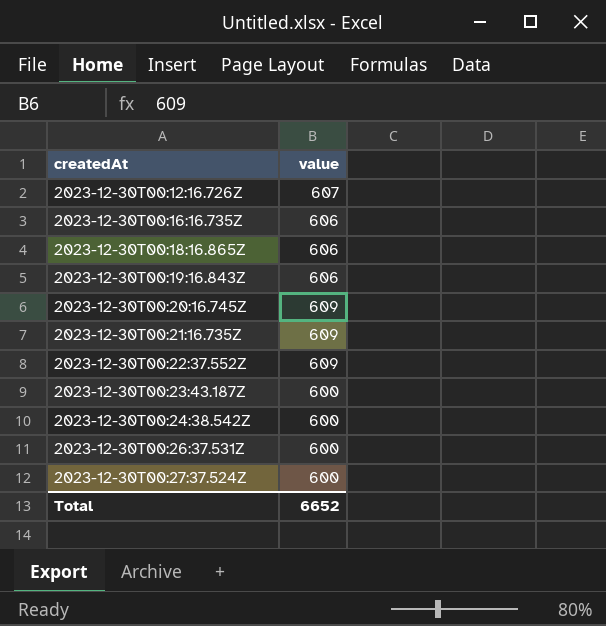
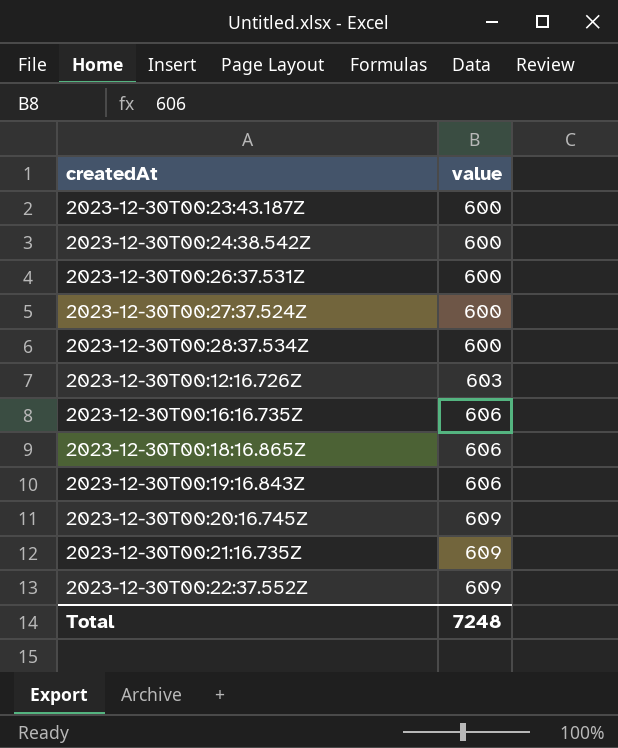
row order: createdAt ascending -> value ascending
row 2023-12-30T00:28:37.534Z: none -> 600
2023-12-30T00:12:16.726Z | value: 607 -> 603
Total | value: 6652 -> 7248

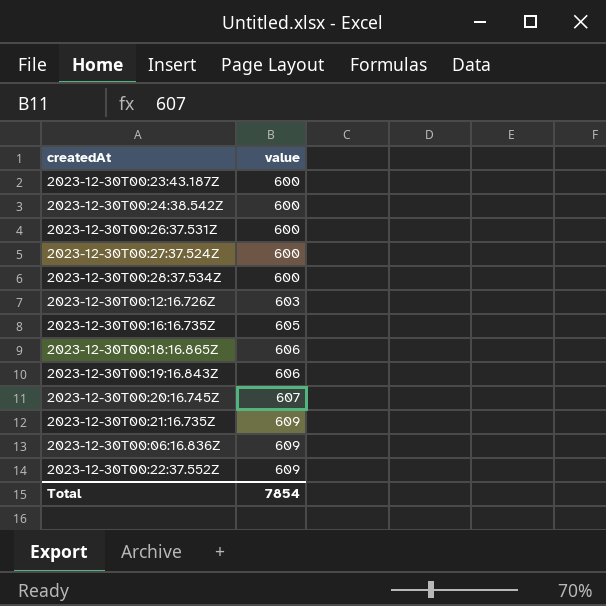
2023-12-30T00:16:16.735Z | value: 606 -> 605
2023-12-30T00:20:16.745Z | value: 609 -> 607
row 2023-12-30T00:06:16.836Z: none -> 609
Total | value: 7248 -> 7854

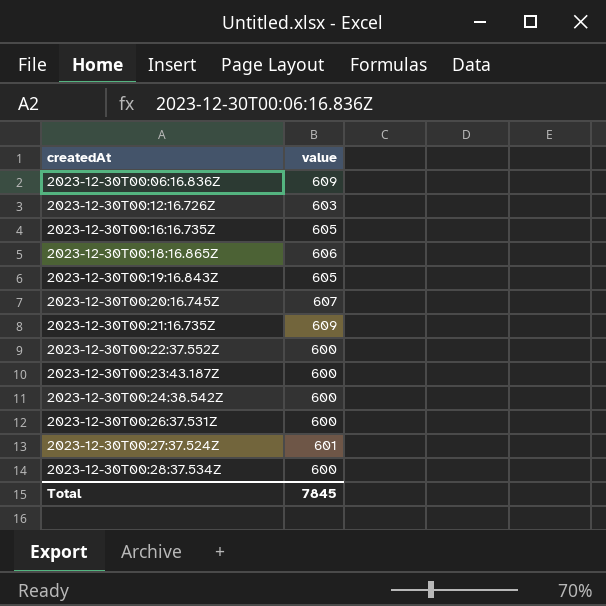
row order: value ascending -> createdAt ascending
2023-12-30T00:19:16.843Z | value: 606 -> 605
2023-12-30T00:22:37.552Z | value: 609 -> 600
2023-12-30T00:27:37.524Z | value: 600 -> 601
Total | value: 7854 -> 7845

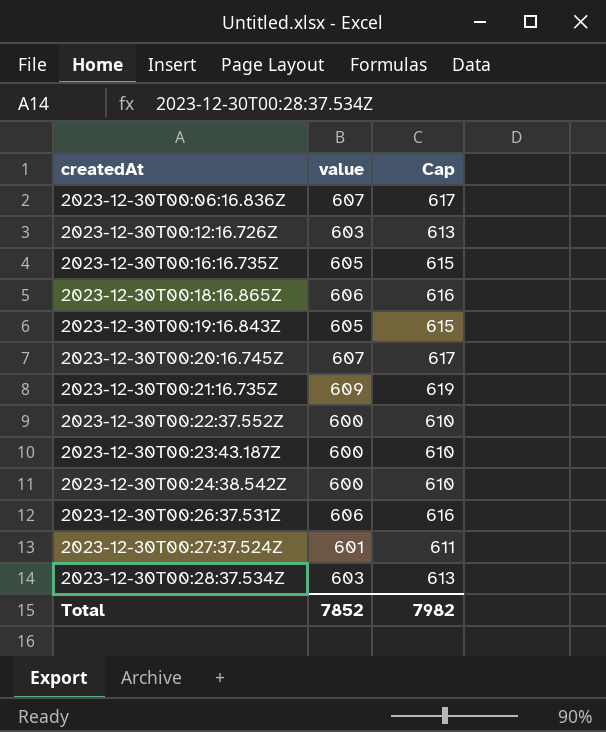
column Cap | formula: none -> [value] + 10
2023-12-30T00:06:16.836Z | value: 609 -> 607
2023-12-30T00:26:37.531Z | value: 600 -> 606
2023-12-30T00:28:37.534Z | value: 600 -> 603
Total | value: 7845 -> 7852

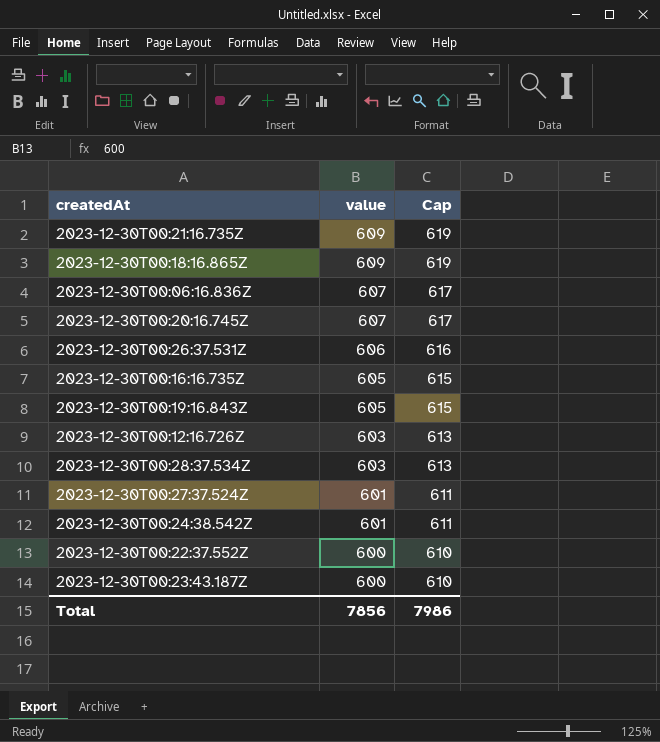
row order: createdAt ascending -> value descending
2023-12-30T00:18:16.865Z | value: 606 -> 609
2023-12-30T00:18:16.865Z | Cap: 616 -> 619
2023-12-30T00:24:38.542Z | value: 600 -> 601
2023-12-30T00:24:38.542Z | Cap: 610 -> 611
Total | value: 7852 -> 7856
Total | Cap: 7982 -> 7986

